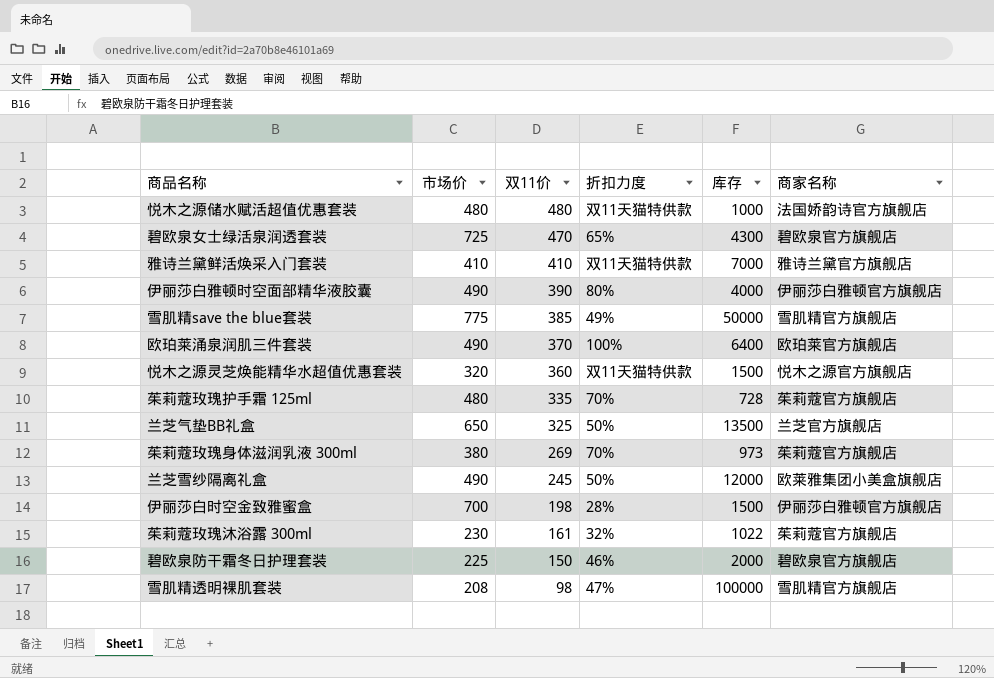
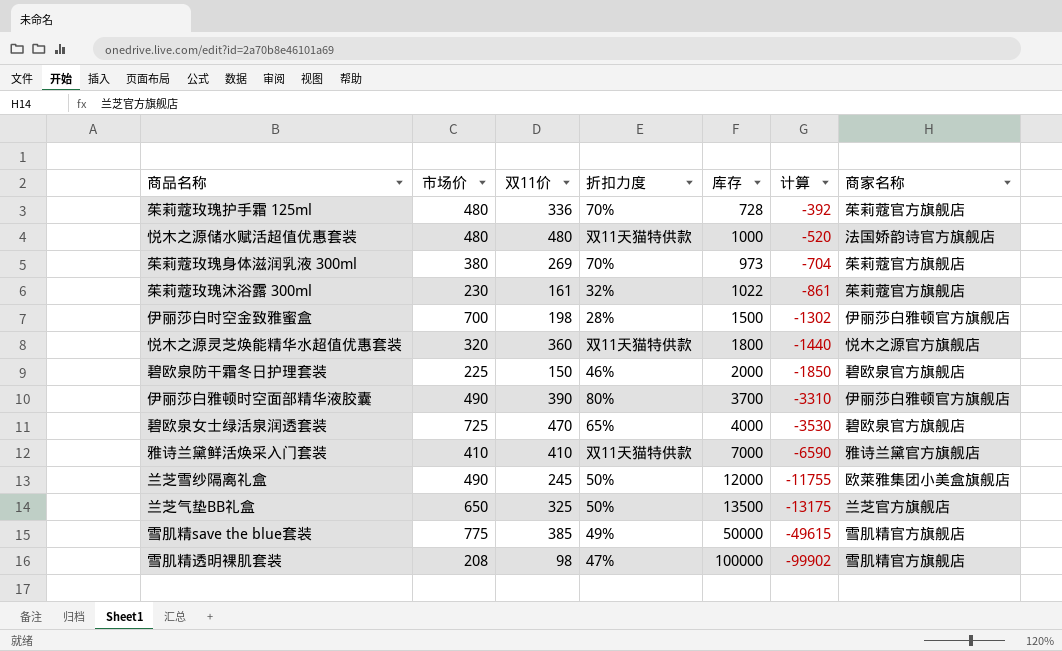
row order: 双11价 descending -> 计算 descending
column 计算 | formula: none -> [双11价] - [库存]
row 欧珀莱涌泉润肌三件套装: 490 | 370 | 100% | 6400 | 欧珀莱官方旗舰店 -> none
茱莉蔻玫瑰护手霜 125ml | 双11价: 335 -> 336
悦木之源灵芝焕能精华水超值优惠套装 | 库存: 1500 -> 1800
伊丽莎白雅顿时空面部精华液胶囊 | 库存: 4000 -> 3700
碧欧泉女士绿活泉润透套装 | 库存: 4300 -> 4000

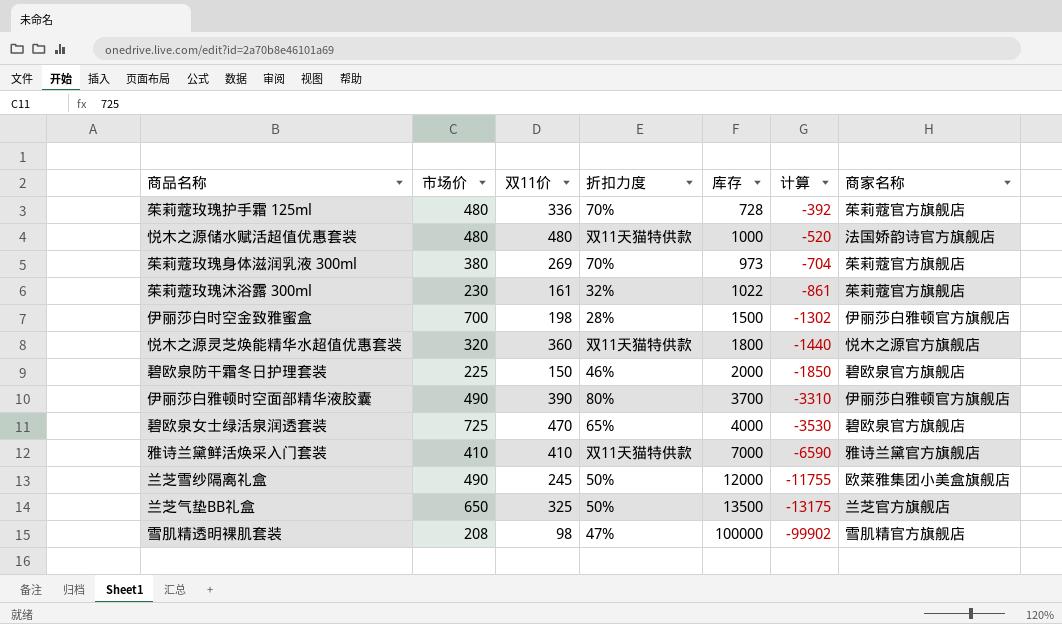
row 雪肌精save the blue套装: 775 | 385 | 49% | 50000 | -49615 | 雪肌精官方旗舰店 -> none

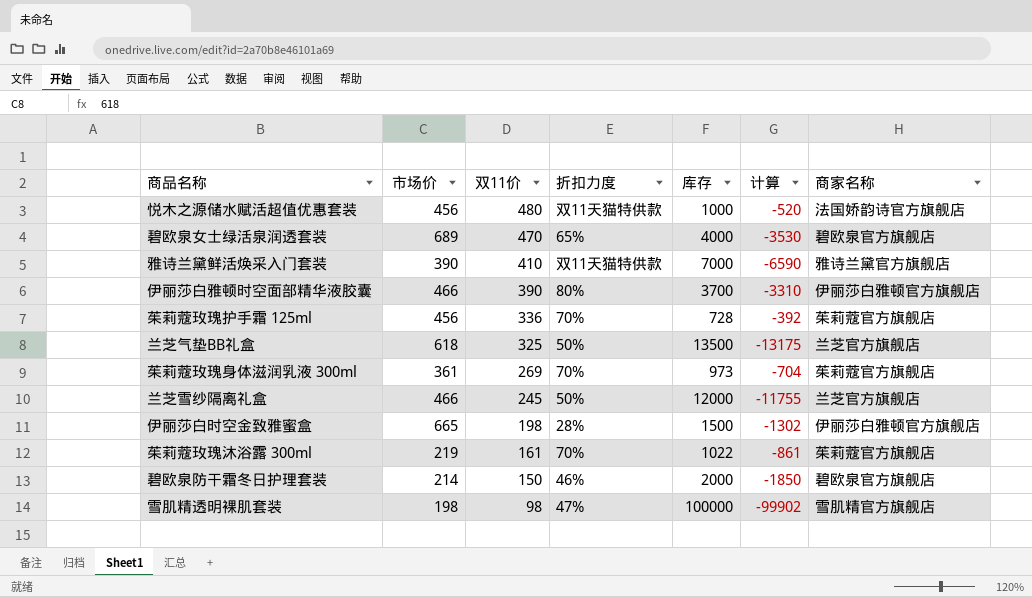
row order: 计算 descending -> 双11价 descending
row 悦木之源灵芝焕能精华水超值优惠套装: 320 | 360 | 双11天猫特供款 | 1800 | -1440 | 悦木之源官方旗舰店 -> none
悦木之源储水赋活超值优惠套装 | 市场价: 480 -> 456
碧欧泉女士绿活泉润透套装 | 市场价: 725 -> 689
雅诗兰黛鲜活焕采入门套装 | 市场价: 410 -> 390
伊丽莎白雅顿时空面部精华液胶囊 | 市场价: 490 -> 466
茱莉蔻玫瑰护手霜 125ml | 市场价: 480 -> 456
兰芝气垫BB礼盒 | 市场价: 650 -> 618
茱莉蔻玫瑰身体滋润乳液 300ml | 市场价: 380 -> 361
兰芝雪纱隔离礼盒 | 市场价: 490 -> 466
兰芝雪纱隔离礼盒 | 商家名称: 欧莱雅集团小美盒旗舰店 -> 兰芝官方旗舰店
伊丽莎白时空金致雅蜜盒 | 市场价: 700 -> 665
茱莉蔻玫瑰沐浴露 300ml | 市场价: 230 -> 219
茱莉蔻玫瑰沐浴露 300ml | 折扣力度: 32% -> 70%
碧欧泉防干霜冬日护理套装 | 市场价: 225 -> 214
雪肌精透明裸肌套装 | 市场价: 208 -> 198

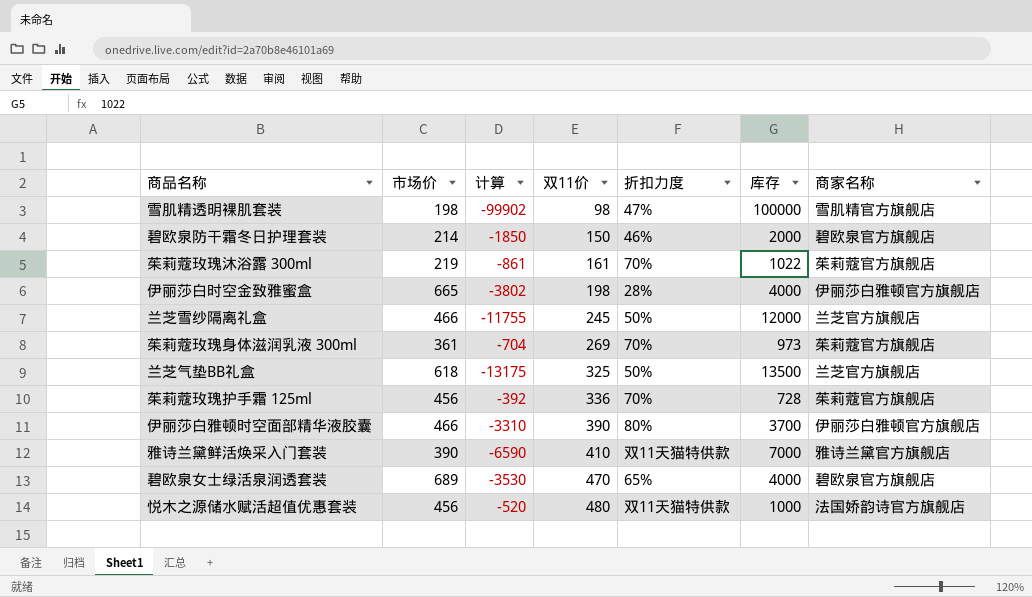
row order: 双11价 descending -> 双11价 ascending
column 计算 | position: 6 -> 3
伊丽莎白时空金致雅蜜盒 | 计算: -1302 -> -3802
伊丽莎白时空金致雅蜜盒 | 库存: 1500 -> 4000

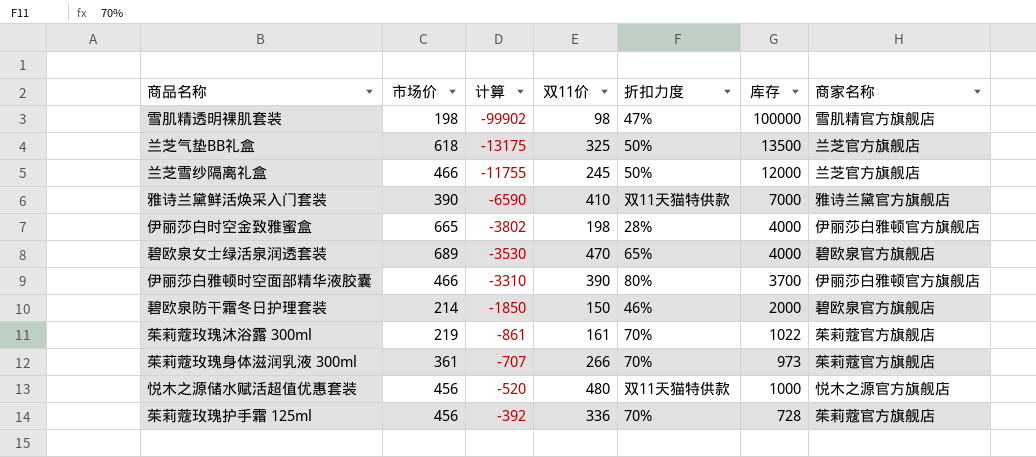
row order: 双11价 ascending -> 计算 ascending
茱莉蔻玫瑰身体滋润乳液 300ml | 计算: -704 -> -707
茱莉蔻玫瑰身体滋润乳液 300ml | 双11价: 269 -> 266
悦木之源储水赋活超值优惠套装 | 商家名称: 法国娇韵诗官方旗舰店 -> 悦木之源官方旗舰店

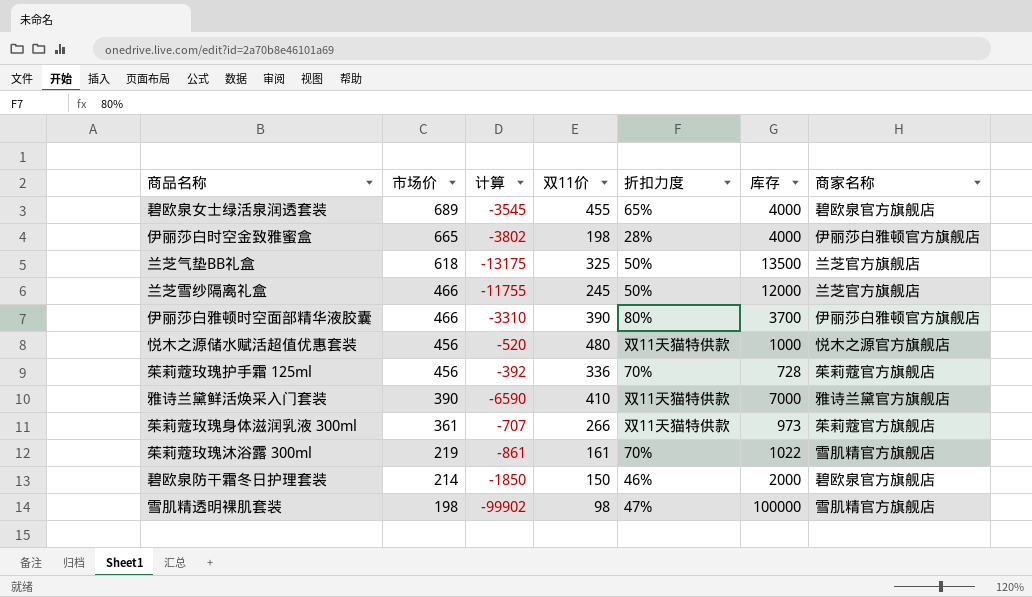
row order: 计算 ascending -> 市场价 descending
碧欧泉女士绿活泉润透套装 | 计算: -3530 -> -3545
碧欧泉女士绿活泉润透套装 | 双11价: 470 -> 455
茱莉蔻玫瑰身体滋润乳液 300ml | 折扣力度: 70% -> 双11天猫特供款
茱莉蔻玫瑰沐浴露 300ml | 商家名称: 茱莉蔻官方旗舰店 -> 雪肌精官方旗舰店

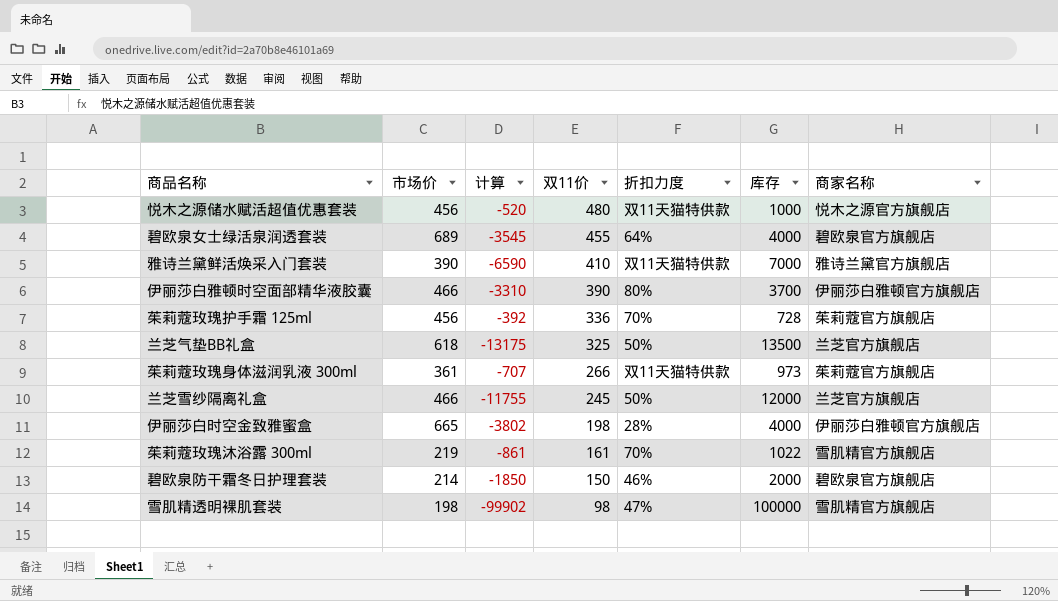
row order: 市场价 descending -> 双11价 descending
碧欧泉女士绿活泉润透套装 | 折扣力度: 65% -> 64%

